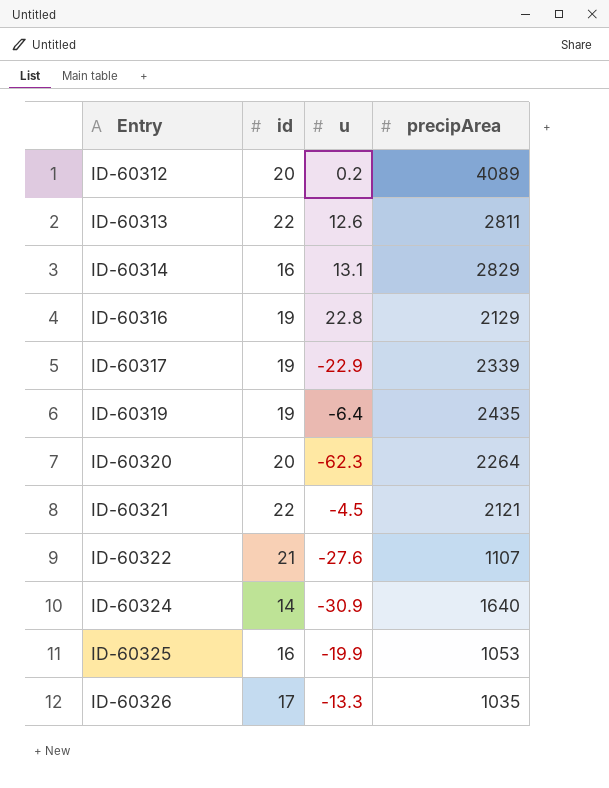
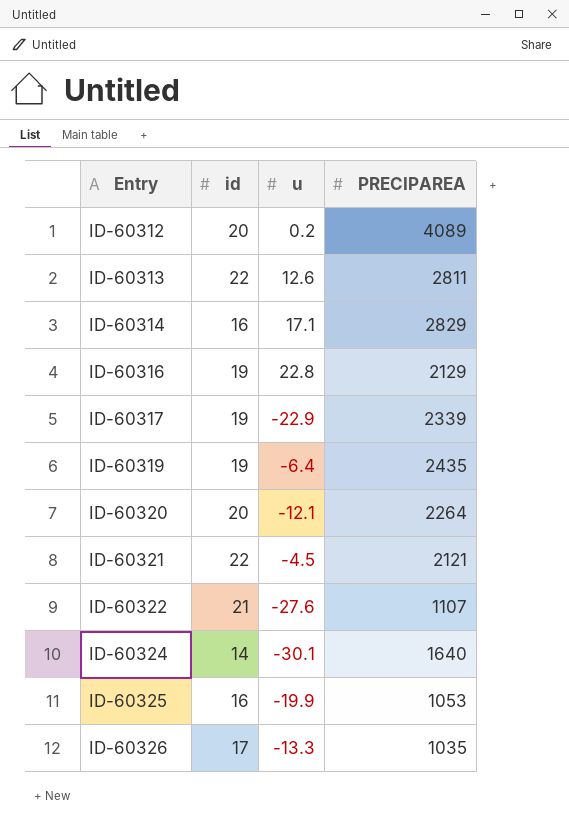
column name: precipArea -> PRECIPAREA
ID-60314 | u: 13.1 -> 17.1
ID-60320 | u: -62.3 -> -12.1
ID-60324 | u: -30.9 -> -30.1

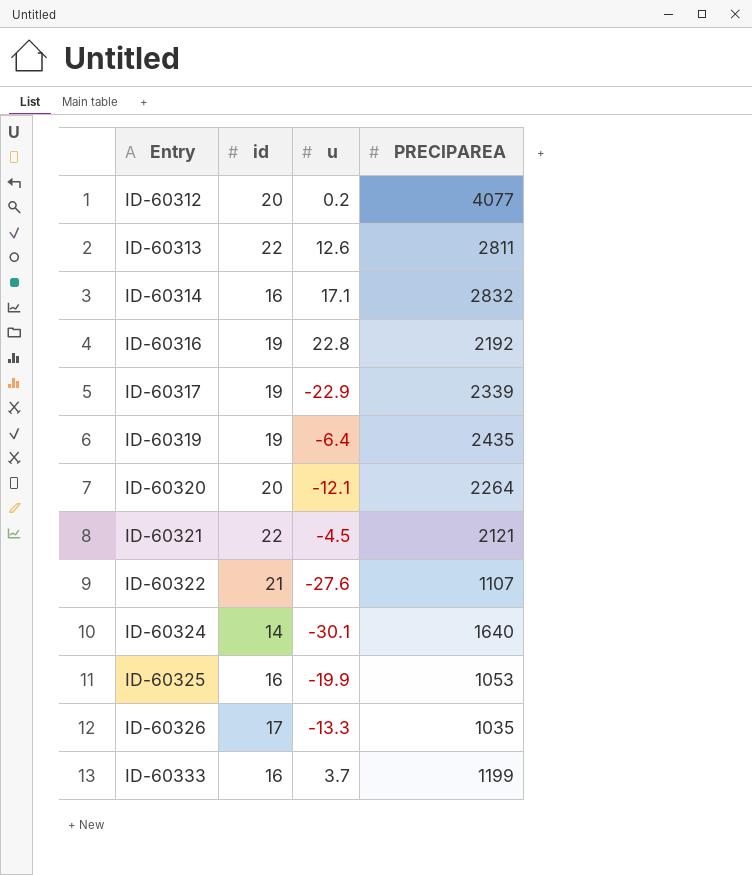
ID-60312 | PRECIPAREA: 4089 -> 4077
ID-60314 | PRECIPAREA: 2829 -> 2832
ID-60316 | PRECIPAREA: 2129 -> 2192
row ID-60333: none -> 16 | 3.7 | 1199

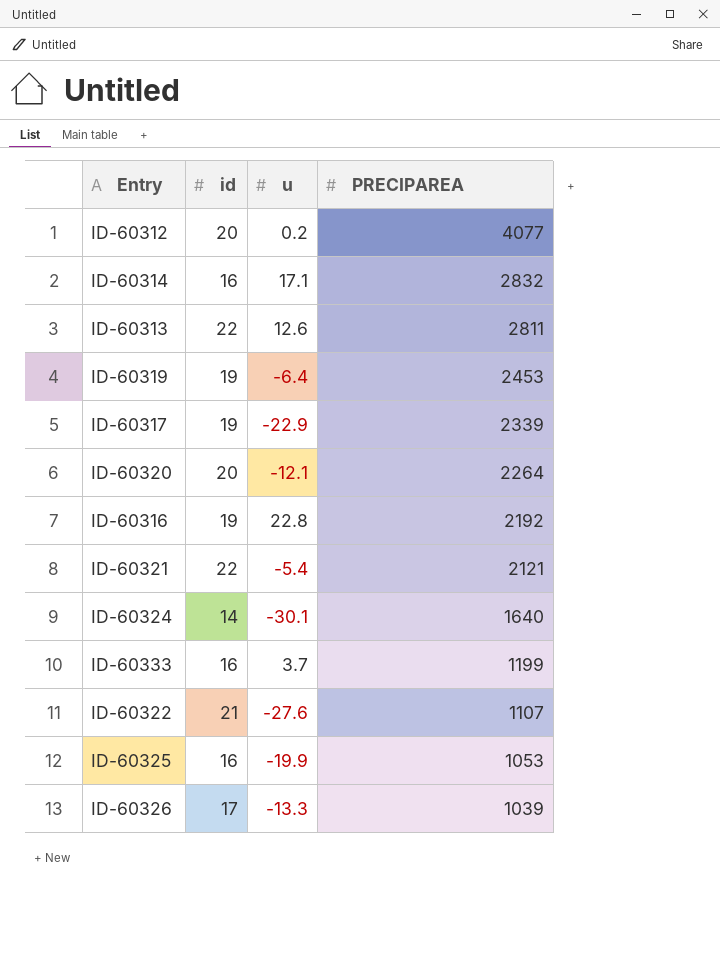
row order: Entry ascending -> PRECIPAREA descending
ID-60319 | PRECIPAREA: 2435 -> 2453
ID-60321 | u: -4.5 -> -5.4
ID-60326 | PRECIPAREA: 1035 -> 1039

